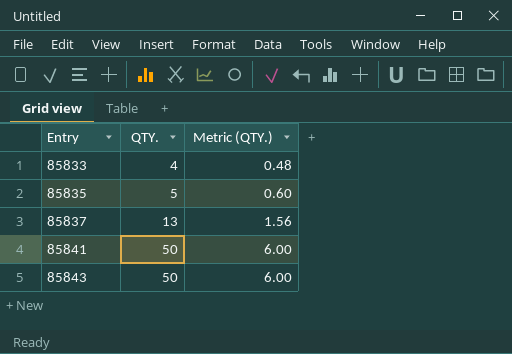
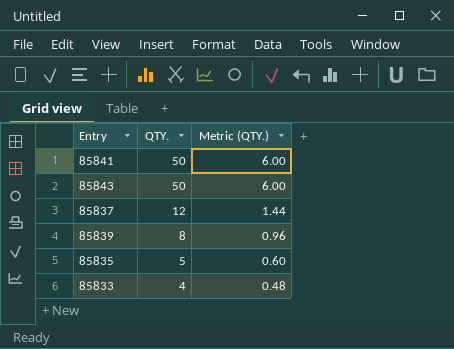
row order: Entry ascending -> QTY. descending
85837 | QTY.: 13 -> 12
85837 | Metric (QTY.): 1.56 -> 1.44
row 85839: none -> 8 | 0.96

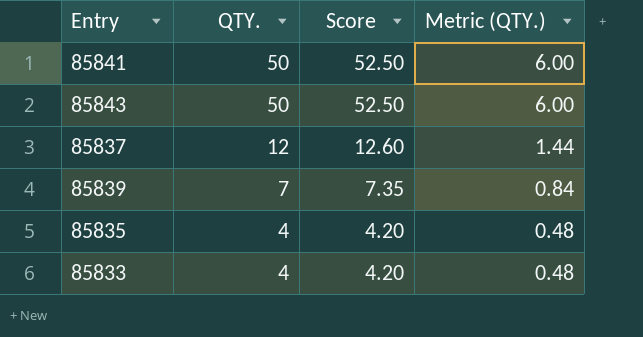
column Score | formula: none -> [QTY.] * 1.05
85839 | QTY.: 8 -> 7
85839 | Metric (QTY.): 0.96 -> 0.84
85835 | QTY.: 5 -> 4
85835 | Metric (QTY.): 0.60 -> 0.48

